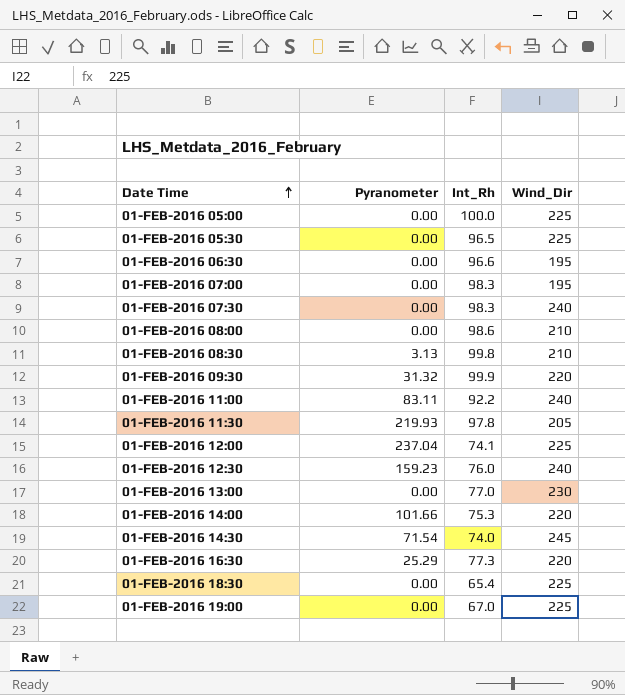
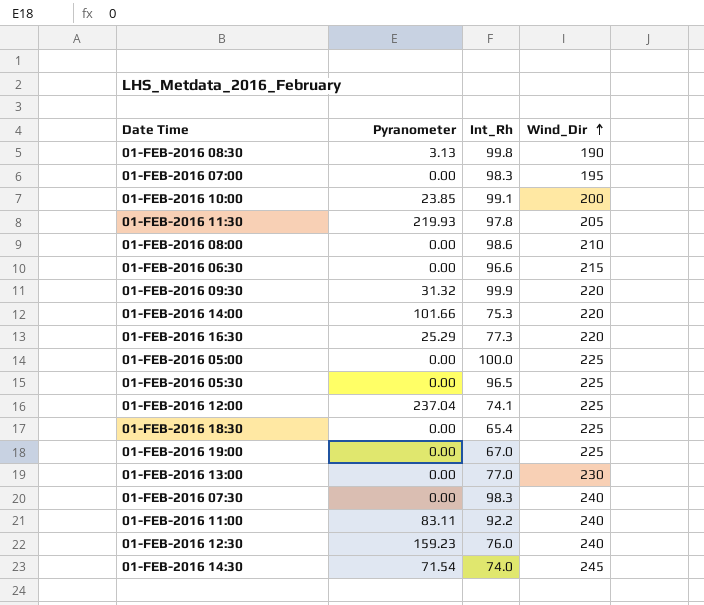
row order: Date Time ascending -> Wind_Dir ascending
01-FEB-2016 08:30 | Wind_Dir: 210 -> 190
row 01-FEB-2016 10:00: none -> 23.85 | 99.1 | 200
01-FEB-2016 06:30 | Wind_Dir: 195 -> 215

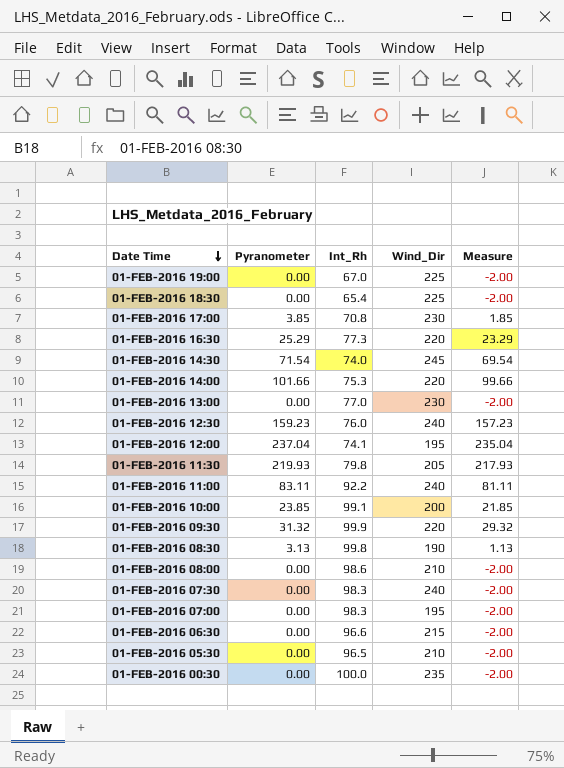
row order: Wind_Dir ascending -> Date Time descending
column Measure | formula: none -> [Pyranometer] - 2
row 01-FEB-2016 05:00: 0.00 | 100.0 | 225 -> none
row 01-FEB-2016 17:00: none -> 3.85 | 70.8 | 230 | 1.85
01-FEB-2016 12:00 | Wind_Dir: 225 -> 195
01-FEB-2016 11:30 | Int_Rh: 97.8 -> 79.8
01-FEB-2016 05:30 | Wind_Dir: 225 -> 210
row 01-FEB-2016 00:30: none -> 0.00 | 100.0 | 235 | -2.00

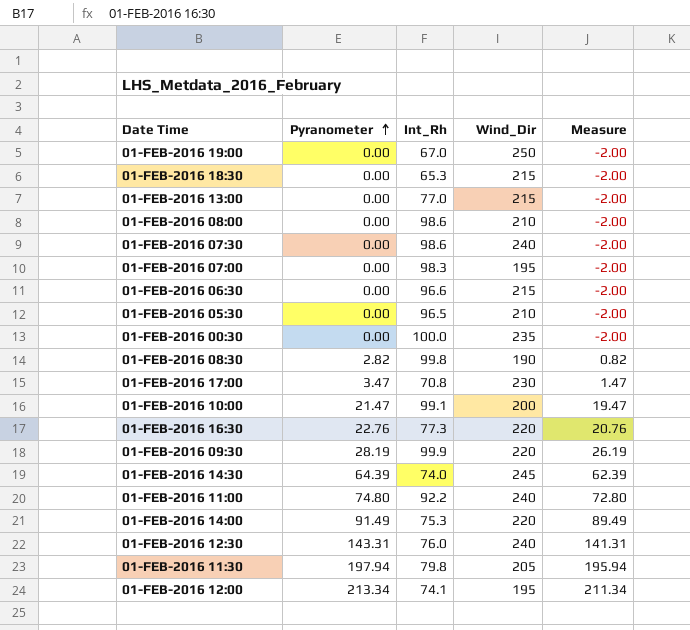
row order: Date Time descending -> Pyranometer ascending
01-FEB-2016 19:00 | Wind_Dir: 225 -> 250
01-FEB-2016 18:30 | Int_Rh: 65.4 -> 65.3
01-FEB-2016 18:30 | Wind_Dir: 225 -> 215
01-FEB-2016 13:00 | Wind_Dir: 230 -> 215
01-FEB-2016 07:30 | Int_Rh: 98.3 -> 98.6
01-FEB-2016 08:30 | Pyranometer: 3.13 -> 2.82
01-FEB-2016 08:30 | Measure: 1.13 -> 0.82
01-FEB-2016 17:00 | Pyranometer: 3.85 -> 3.47
01-FEB-2016 17:00 | Measure: 1.85 -> 1.47
01-FEB-2016 10:00 | Pyranometer: 23.85 -> 21.47
01-FEB-2016 10:00 | Measure: 21.85 -> 19.47
01-FEB-2016 16:30 | Pyranometer: 25.29 -> 22.76
01-FEB-2016 16:30 | Measure: 23.29 -> 20.76
01-FEB-2016 09:30 | Pyranometer: 31.32 -> 28.19
01-FEB-2016 09:30 | Measure: 29.32 -> 26.19
01-FEB-2016 14:30 | Pyranometer: 71.54 -> 64.39
01-FEB-2016 14:30 | Measure: 69.54 -> 62.39
01-FEB-2016 11:00 | Pyranometer: 83.11 -> 74.80
01-FEB-2016 11:00 | Measure: 81.11 -> 72.80
01-FEB-2016 14:00 | Pyranometer: 101.66 -> 91.49
01-FEB-2016 14:00 | Measure: 99.66 -> 89.49
01-FEB-2016 12:30 | Pyranometer: 159.23 -> 143.31
01-FEB-2016 12:30 | Measure: 157.23 -> 141.31
01-FEB-2016 11:30 | Pyranometer: 219.93 -> 197.94
01-FEB-2016 11:30 | Measure: 217.93 -> 195.94
01-FEB-2016 12:00 | Pyranometer: 237.04 -> 213.34
01-FEB-2016 12:00 | Measure: 235.04 -> 211.34

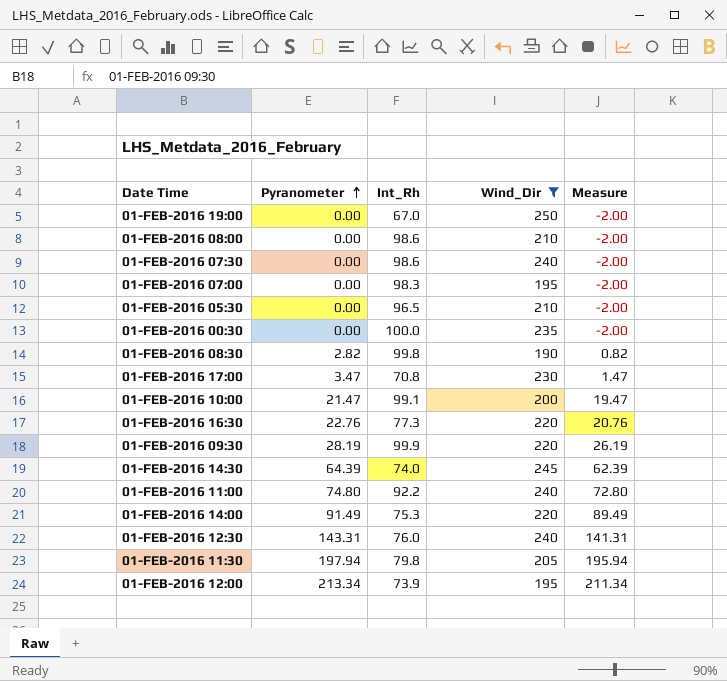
filter: none -> Wind_Dir != 215
01-FEB-2016 12:00 | Int_Rh: 74.1 -> 73.9

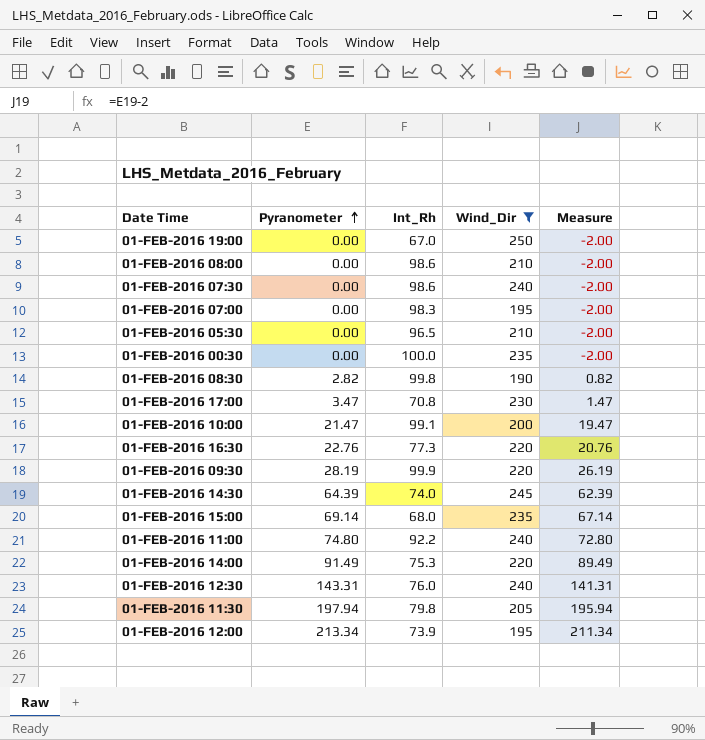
row 01-FEB-2016 15:00: none -> 69.14 | 68.0 | 235 | 67.14

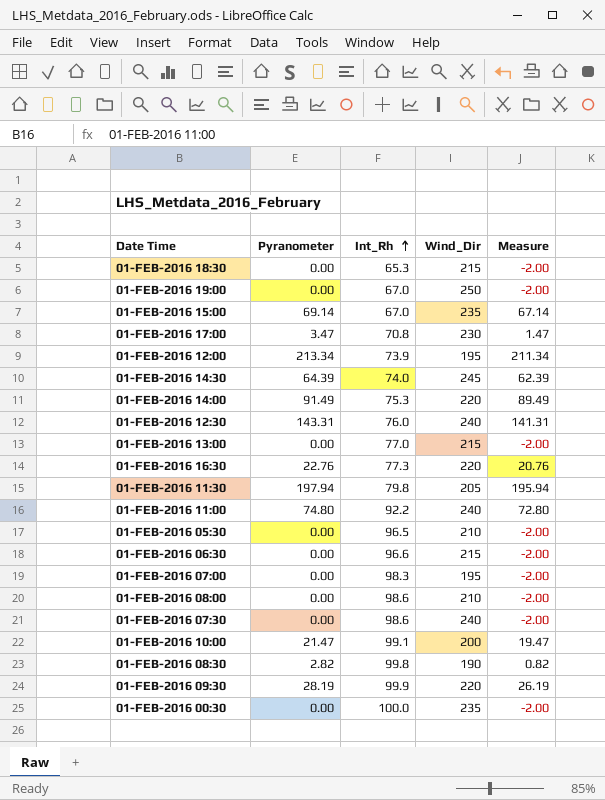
filter: Wind_Dir != 215 -> none
row order: Pyranometer ascending -> Int_Rh ascending
01-FEB-2016 15:00 | Int_Rh: 68.0 -> 67.0

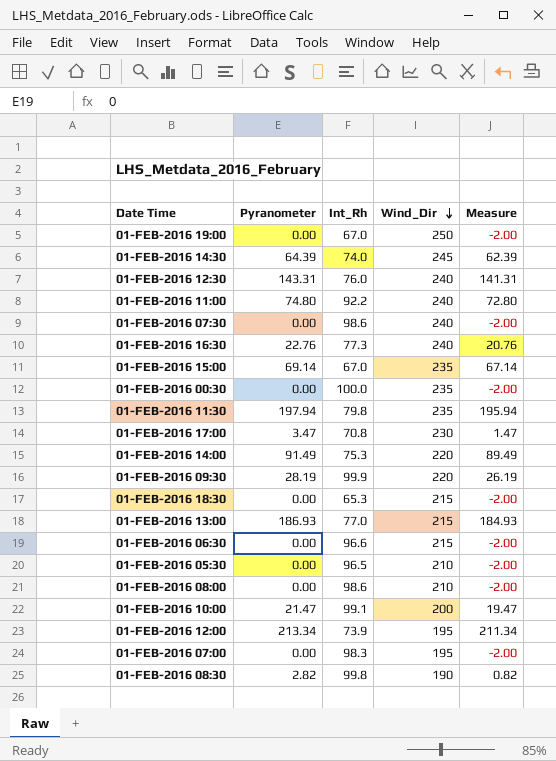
row order: Int_Rh ascending -> Wind_Dir descending
01-FEB-2016 16:30 | Wind_Dir: 220 -> 240
01-FEB-2016 11:30 | Wind_Dir: 205 -> 235
01-FEB-2016 13:00 | Pyranometer: 0.00 -> 186.93
01-FEB-2016 13:00 | Measure: -2.00 -> 184.93

